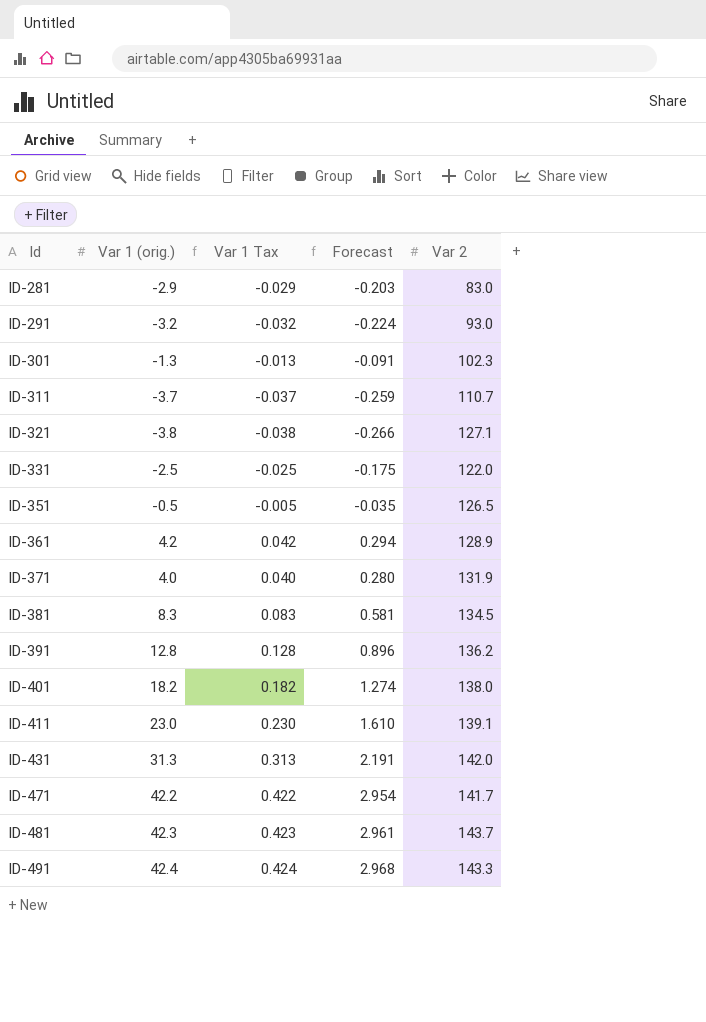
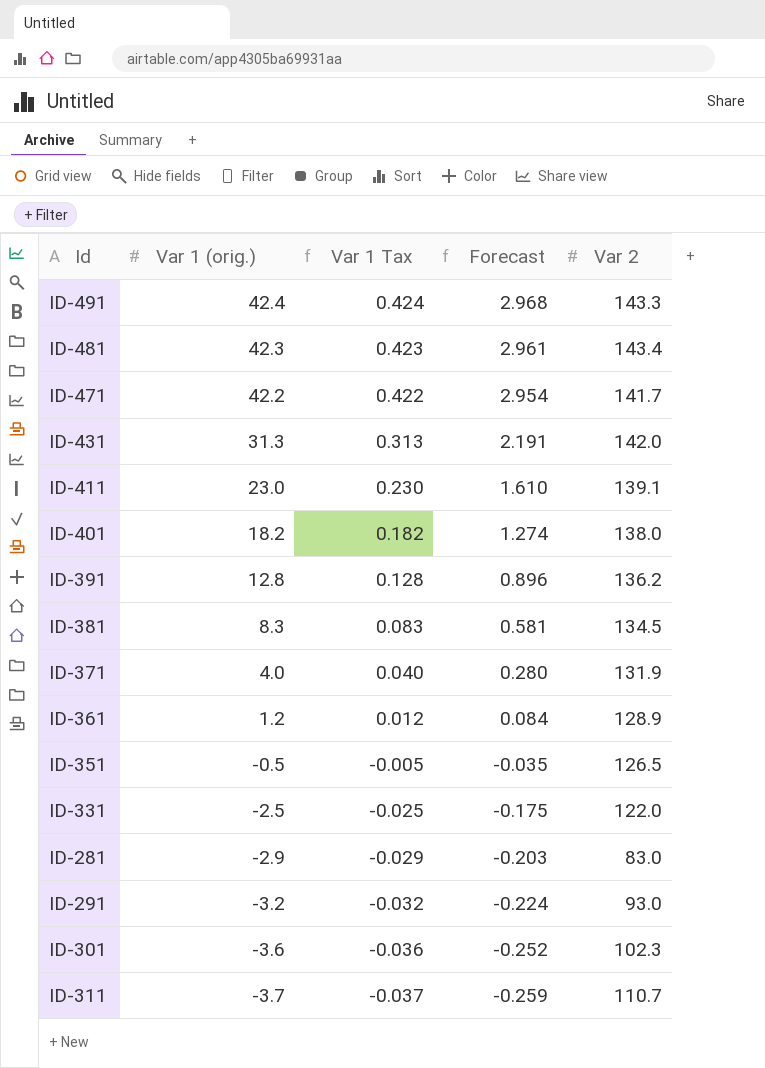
row order: Id ascending -> Var 1 (orig.) descending
row ID-321: -3.8 | -0.038 | -0.266 | 127.1 -> none
ID-481 | Var 2: 143.7 -> 143.4
ID-361 | Var 1 (orig.): 4.2 -> 1.2
ID-361 | Var 1 Tax: 0.042 -> 0.012
ID-361 | Forecast: 0.294 -> 0.084
ID-301 | Var 1 (orig.): -1.3 -> -3.6
ID-301 | Var 1 Tax: -0.013 -> -0.036
ID-301 | Forecast: -0.091 -> -0.252

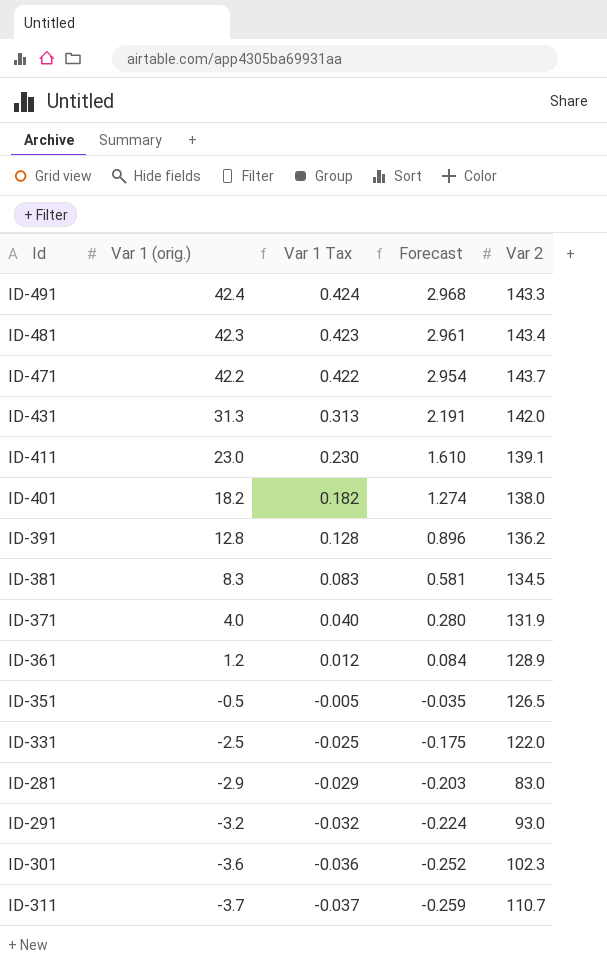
ID-471 | Var 2: 141.7 -> 143.7

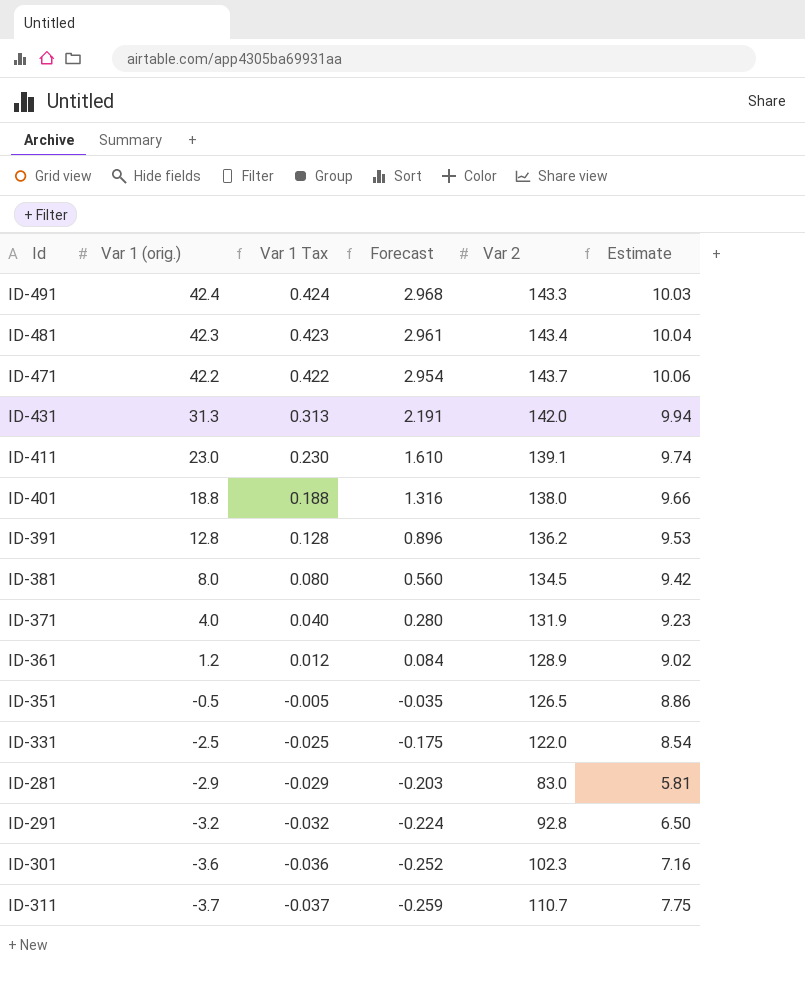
column Estimate | formula: none -> [Var 2] * 0.07
ID-401 | Var 1 (orig.): 18.2 -> 18.8
ID-401 | Var 1 Tax: 0.182 -> 0.188
ID-401 | Forecast: 1.274 -> 1.316
ID-381 | Var 1 (orig.): 8.3 -> 8.0
ID-381 | Var 1 Tax: 0.083 -> 0.080
ID-381 | Forecast: 0.581 -> 0.560
ID-291 | Var 2: 93.0 -> 92.8

